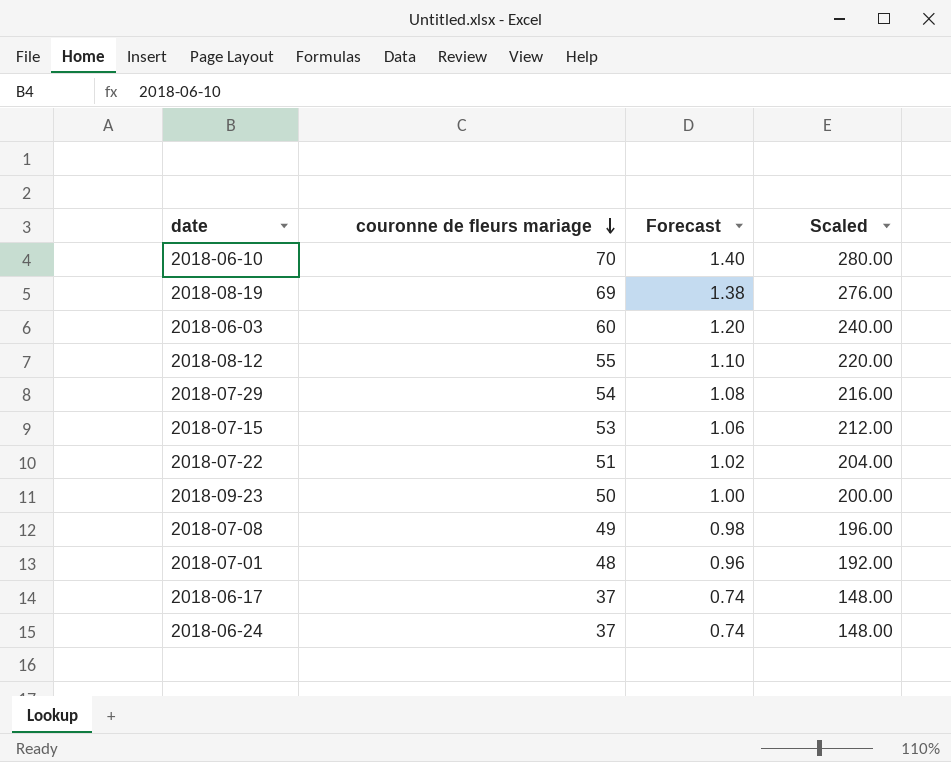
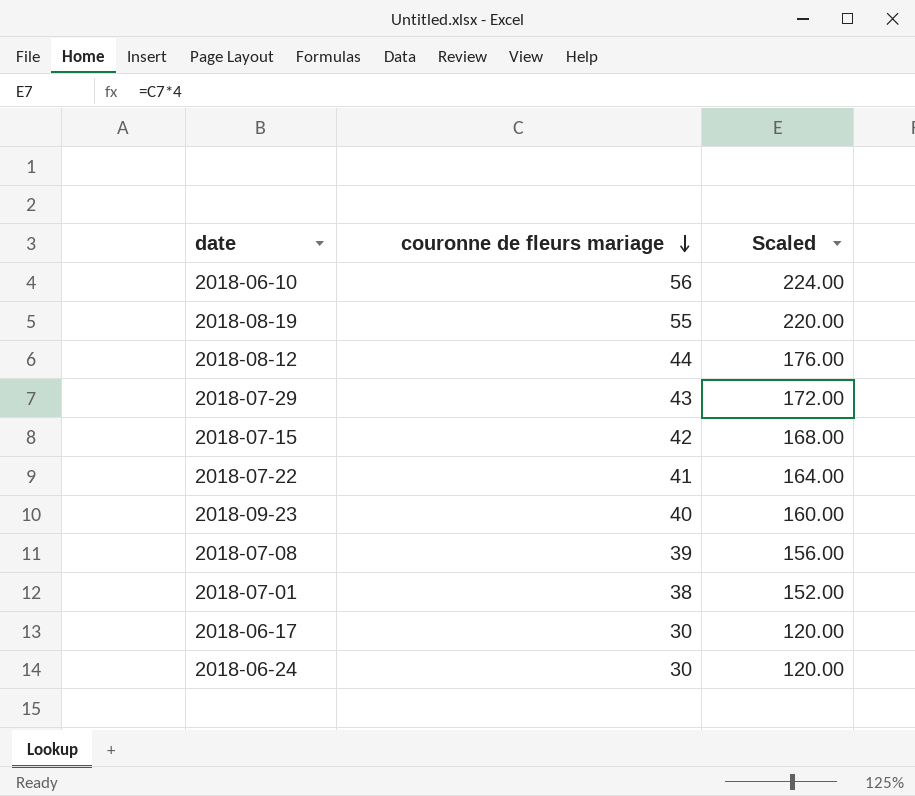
column Forecast | formula: [couronne de fleurs mariage] * 0.02 -> none
row 2018-06-03: 60 | 1.20 | 240.00 -> none
2018-06-10 | couronne de fleurs mariage: 70 -> 56
2018-06-10 | Scaled: 280.00 -> 224.00
2018-08-19 | couronne de fleurs mariage: 69 -> 55
2018-08-19 | Scaled: 276.00 -> 220.00
2018-08-12 | couronne de fleurs mariage: 55 -> 44
2018-08-12 | Scaled: 220.00 -> 176.00
2018-07-29 | couronne de fleurs mariage: 54 -> 43
2018-07-29 | Scaled: 216.00 -> 172.00
2018-07-15 | couronne de fleurs mariage: 53 -> 42
2018-07-15 | Scaled: 212.00 -> 168.00
2018-07-22 | couronne de fleurs mariage: 51 -> 41
2018-07-22 | Scaled: 204.00 -> 164.00
2018-09-23 | couronne de fleurs mariage: 50 -> 40
2018-09-23 | Scaled: 200.00 -> 160.00
2018-07-08 | couronne de fleurs mariage: 49 -> 39
2018-07-08 | Scaled: 196.00 -> 156.00
2018-07-01 | couronne de fleurs mariage: 48 -> 38
2018-07-01 | Scaled: 192.00 -> 152.00
2018-06-17 | couronne de fleurs mariage: 37 -> 30
2018-06-17 | Scaled: 148.00 -> 120.00
2018-06-24 | couronne de fleurs mariage: 37 -> 30
2018-06-24 | Scaled: 148.00 -> 120.00

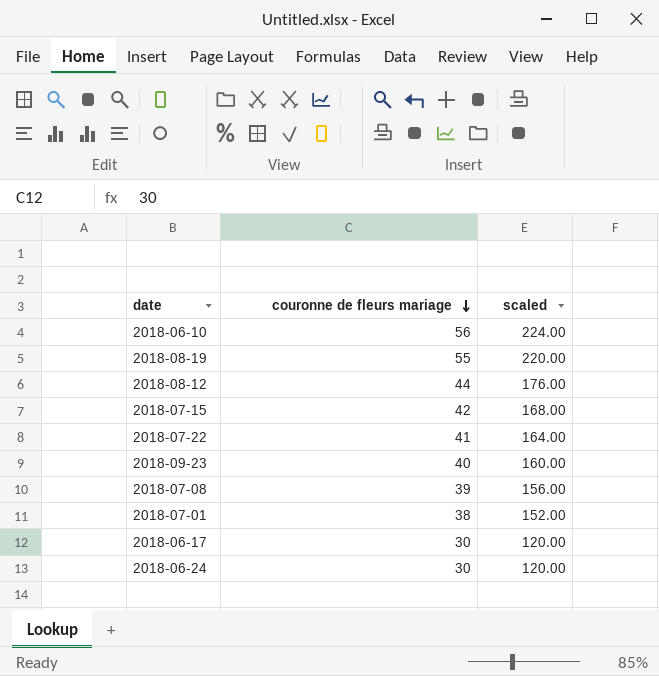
column name: Scaled -> scaled
row 2018-07-29: 43 | 172.00 -> none

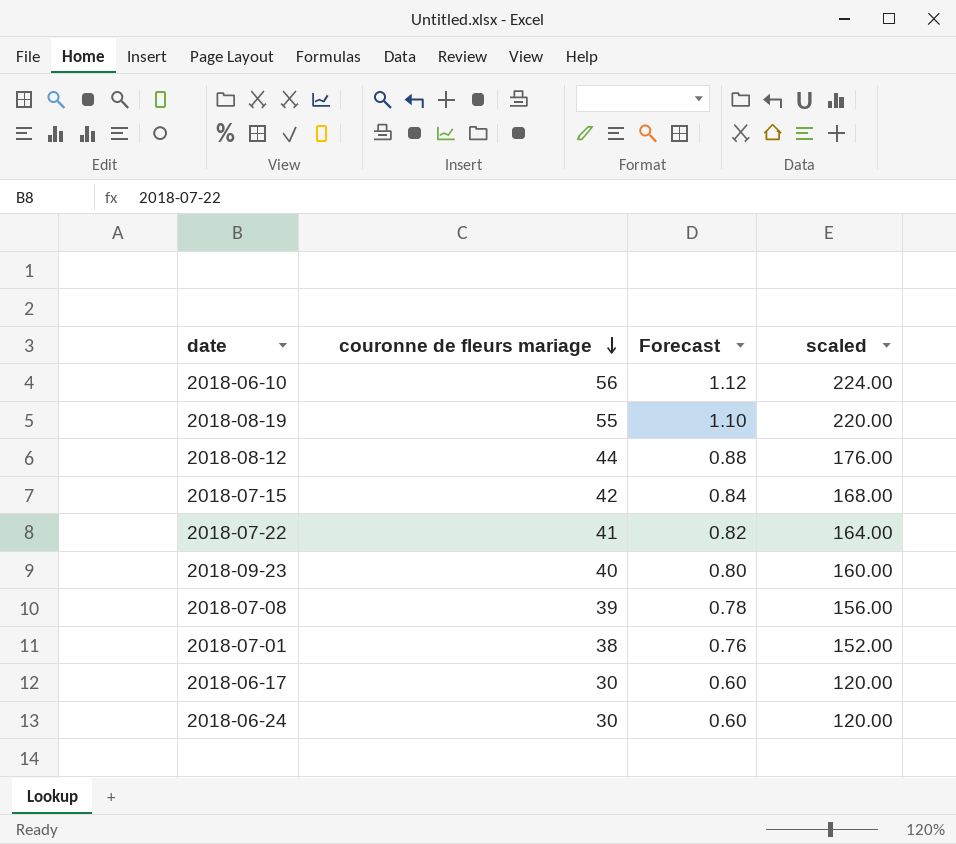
column Forecast | formula: none -> [couronne de fleurs mariage] * 0.02

